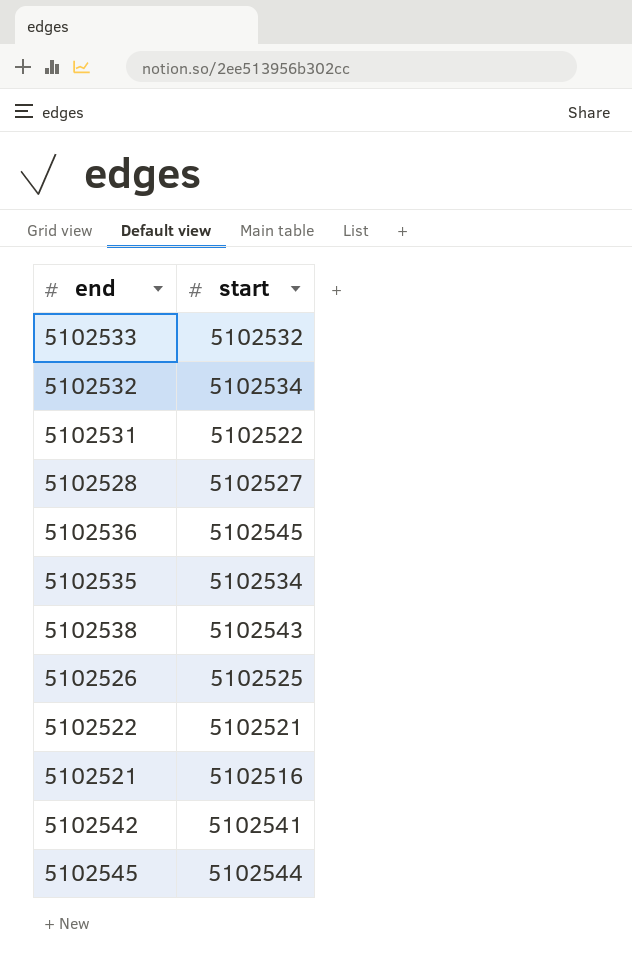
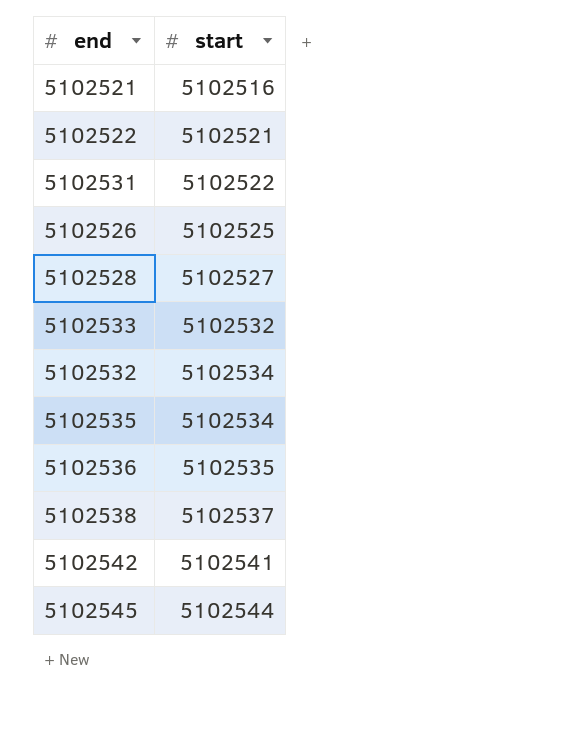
row order: none -> start ascending
5102536 | start: 5102545 -> 5102535
5102538 | start: 5102543 -> 5102537

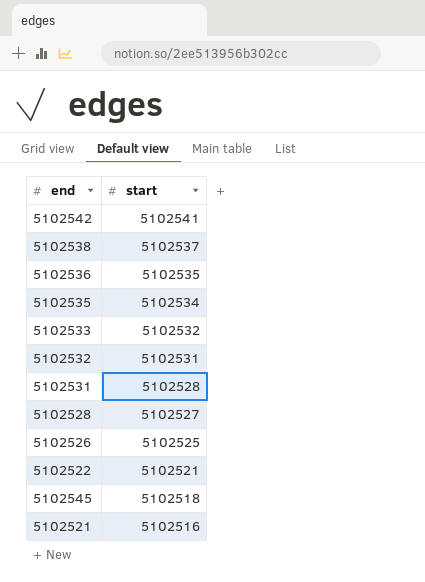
row order: start ascending -> start descending
5102532 | start: 5102534 -> 5102531
5102531 | start: 5102522 -> 5102528
5102545 | start: 5102544 -> 5102518

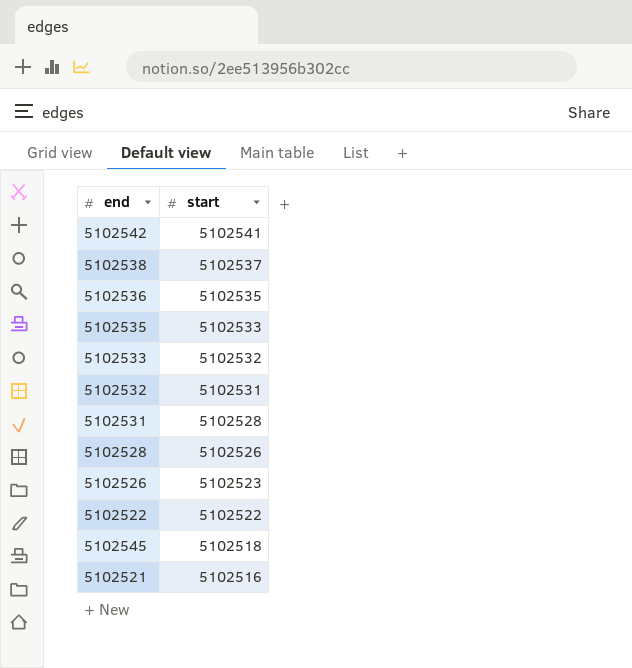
5102535 | start: 5102534 -> 5102533
5102528 | start: 5102527 -> 5102526
5102526 | start: 5102525 -> 5102523
5102522 | start: 5102521 -> 5102522

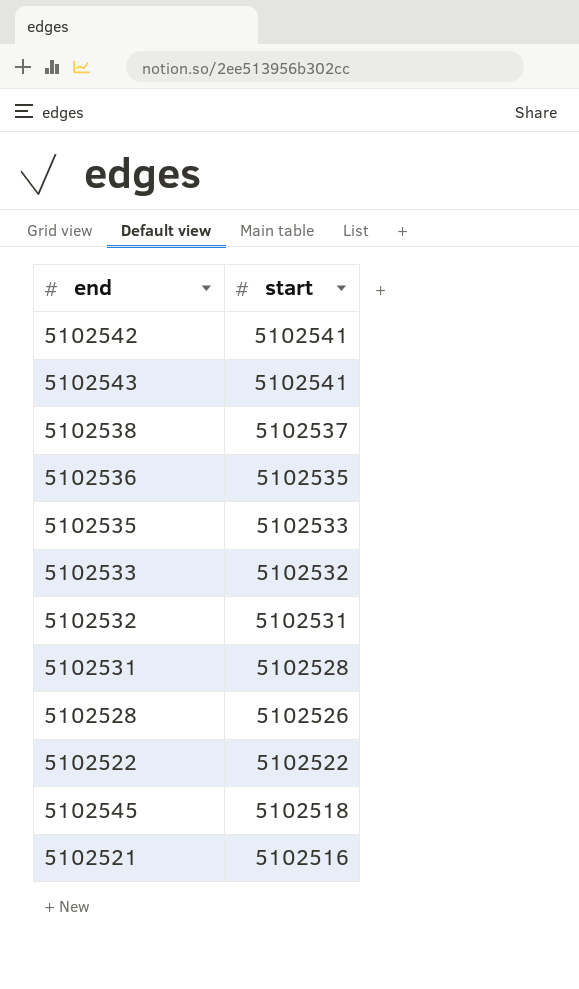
row 5102526: 5102523 -> none
row 5102543: none -> 5102541

